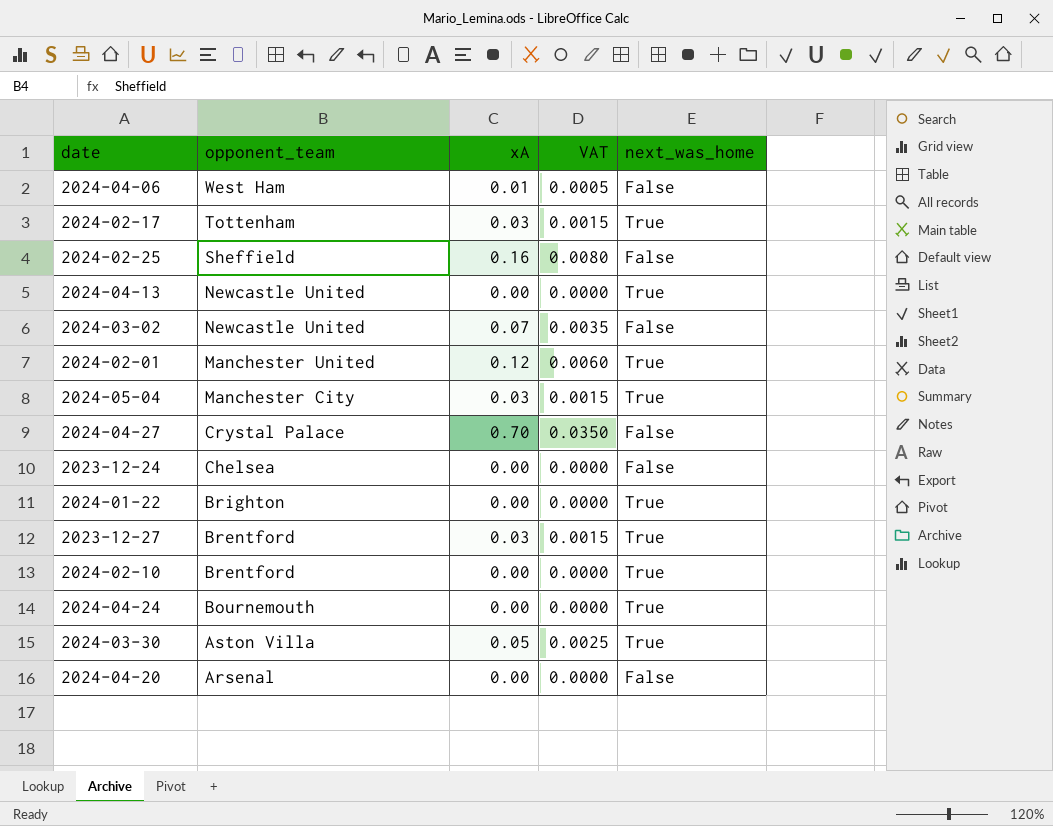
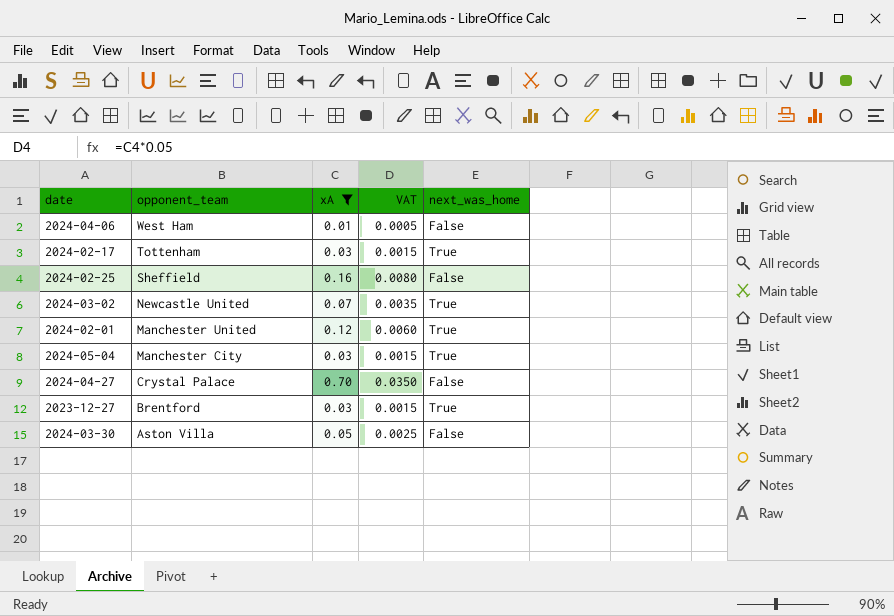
filter: none -> xA != 0.00
2024-03-02 | next_was_home: False -> True
2024-03-30 | next_was_home: True -> False

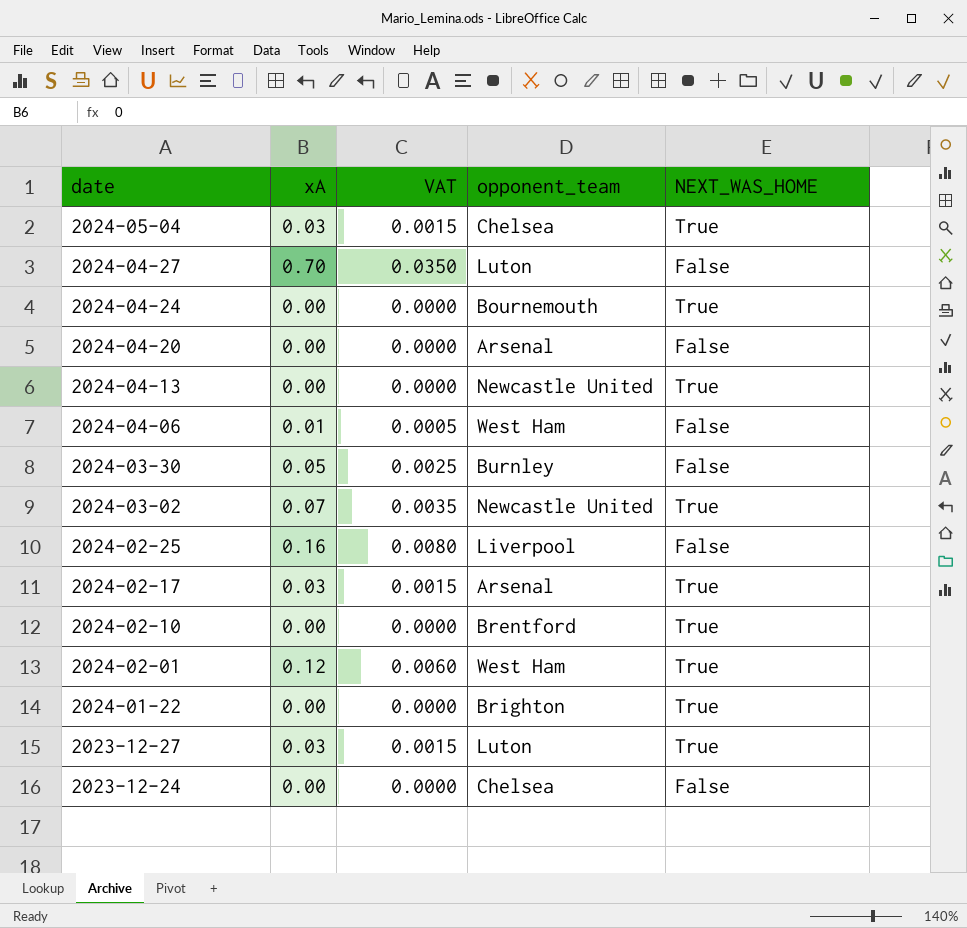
filter: xA != 0.00 -> none
row order: opponent_team descending -> date descending
column opponent_team | position: 2 -> 4
column name: next_was_home -> NEXT_WAS_HOME
2024-05-04 | opponent_team: Manchester City -> Chelsea
2024-04-27 | opponent_team: Crystal Palace -> Luton
2024-03-30 | opponent_team: Aston Villa -> Burnley
2024-02-25 | opponent_team: Sheffield -> Liverpool
2024-02-17 | opponent_team: Tottenham -> Arsenal
2024-02-01 | opponent_team: Manchester United -> West Ham
2023-12-27 | opponent_team: Brentford -> Luton

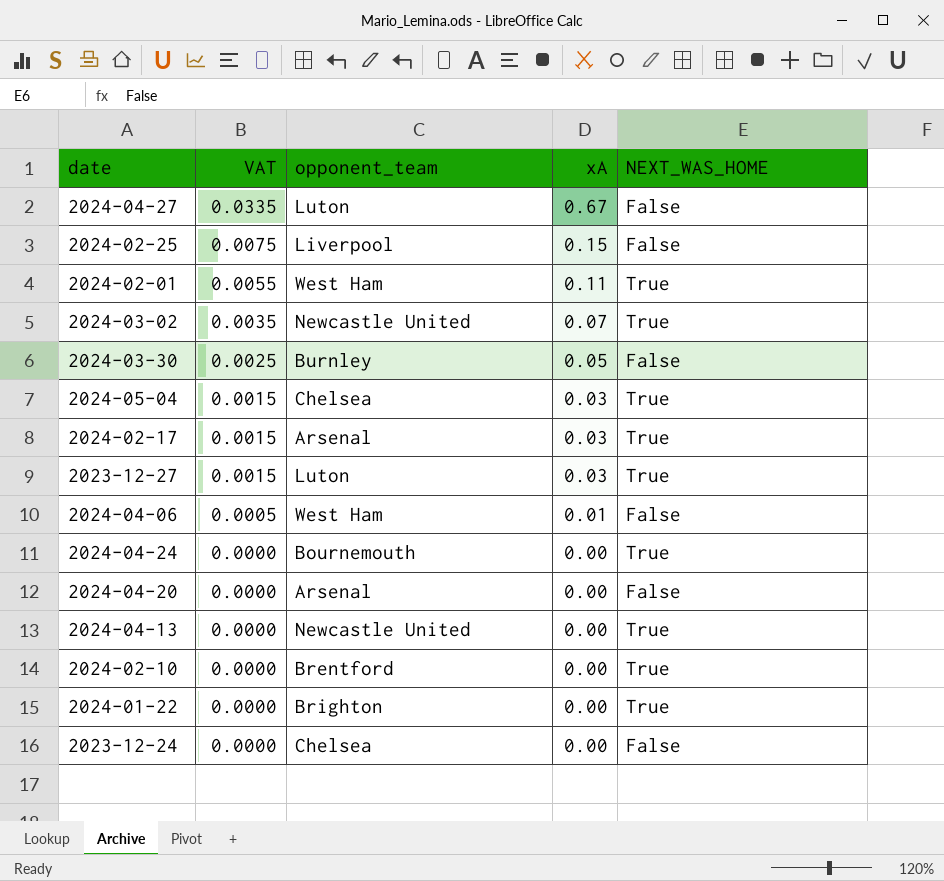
row order: date descending -> VAT descending
column xA | position: 2 -> 4
2024-04-27 | VAT: 0.0350 -> 0.0335
2024-04-27 | xA: 0.70 -> 0.67
2024-02-25 | VAT: 0.0080 -> 0.0075
2024-02-25 | xA: 0.16 -> 0.15
2024-02-01 | VAT: 0.0060 -> 0.0055
2024-02-01 | xA: 0.12 -> 0.11

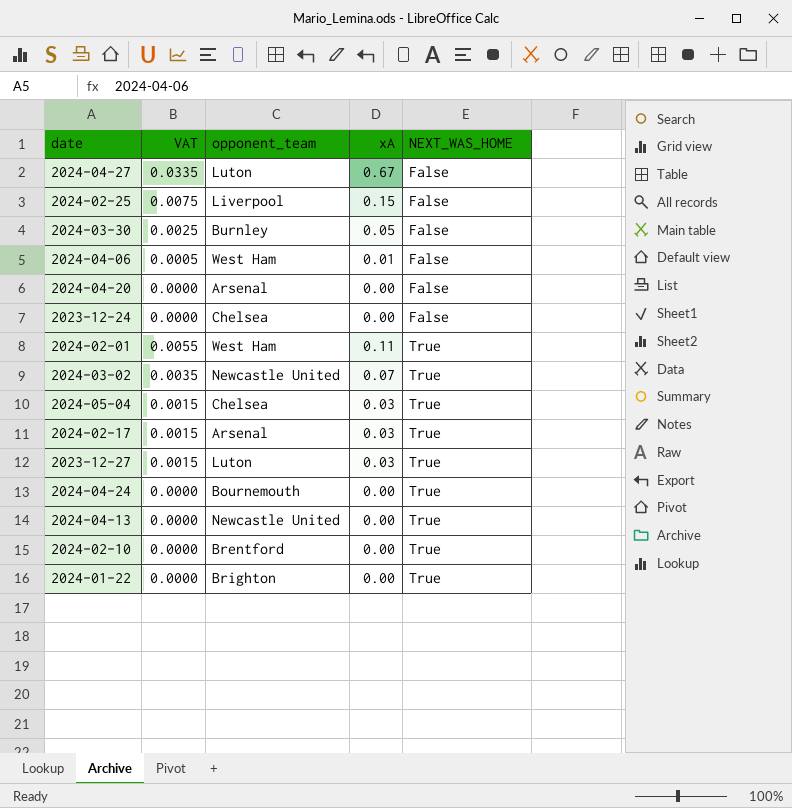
row order: VAT descending -> NEXT_WAS_HOME ascending

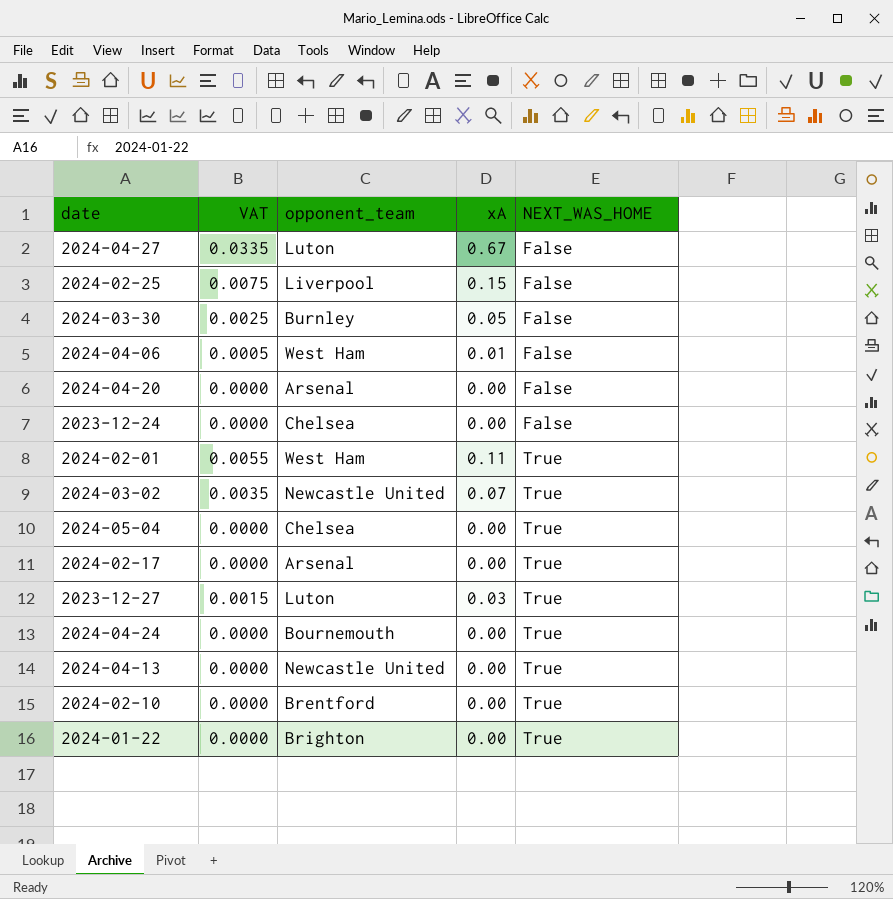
2024-05-04 | VAT: 0.0015 -> 0.0000
2024-05-04 | xA: 0.03 -> 0.00
2024-02-17 | VAT: 0.0015 -> 0.0000
2024-02-17 | xA: 0.03 -> 0.00

